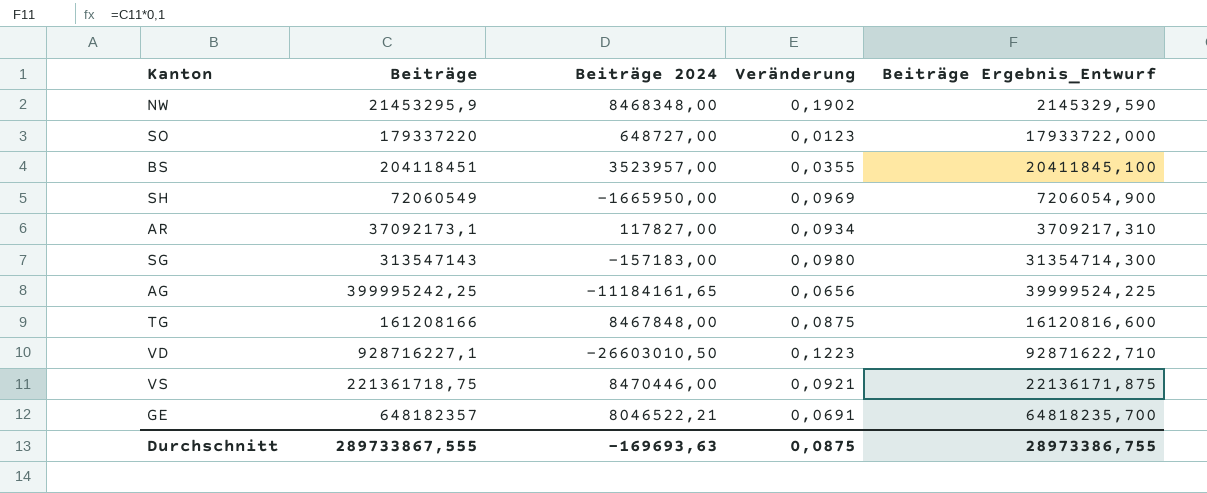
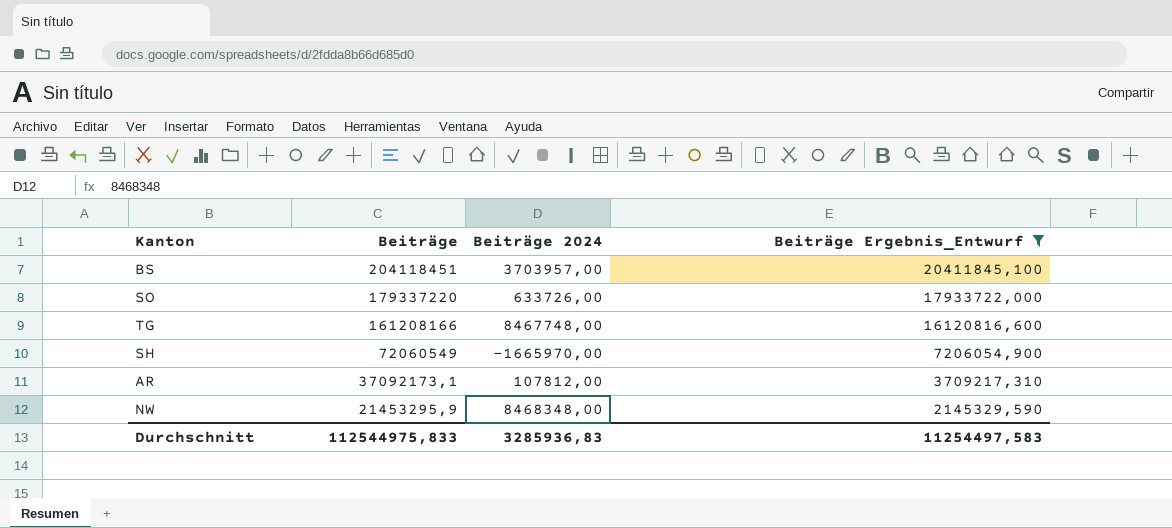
filter: none -> Beiträge Ergebnis_Entwurf <= 20411845,100
row order: none -> Beiträge descending
column Veränderung | position: 4 -> none
BS | Beiträge 2024: 3523957,00 -> 3703957,00
SO | Beiträge 2024: 648727,00 -> 633726,00
TG | Beiträge 2024: 8467848,00 -> 8467748,00
SH | Beiträge 2024: -1665950,00 -> -1665970,00
AR | Beiträge 2024: 117827,00 -> 107812,00
Durchschnitt | Beiträge: 289733867,555 -> 112544975,833
Durchschnitt | Beiträge 2024: -169693,63 -> 3285936,83
Durchschnitt | Beiträge Ergebnis_Entwurf: 28973386,755 -> 11254497,583

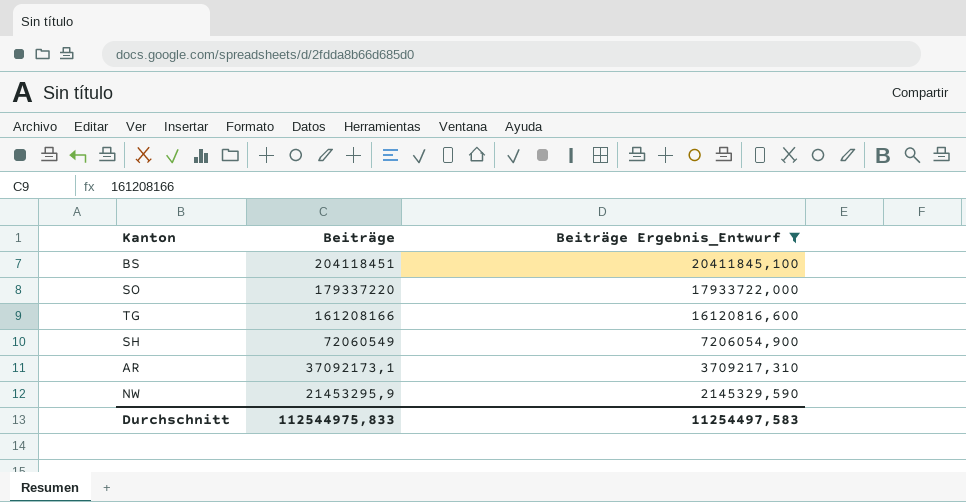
column Beiträge 2024 | position: 3 -> none

